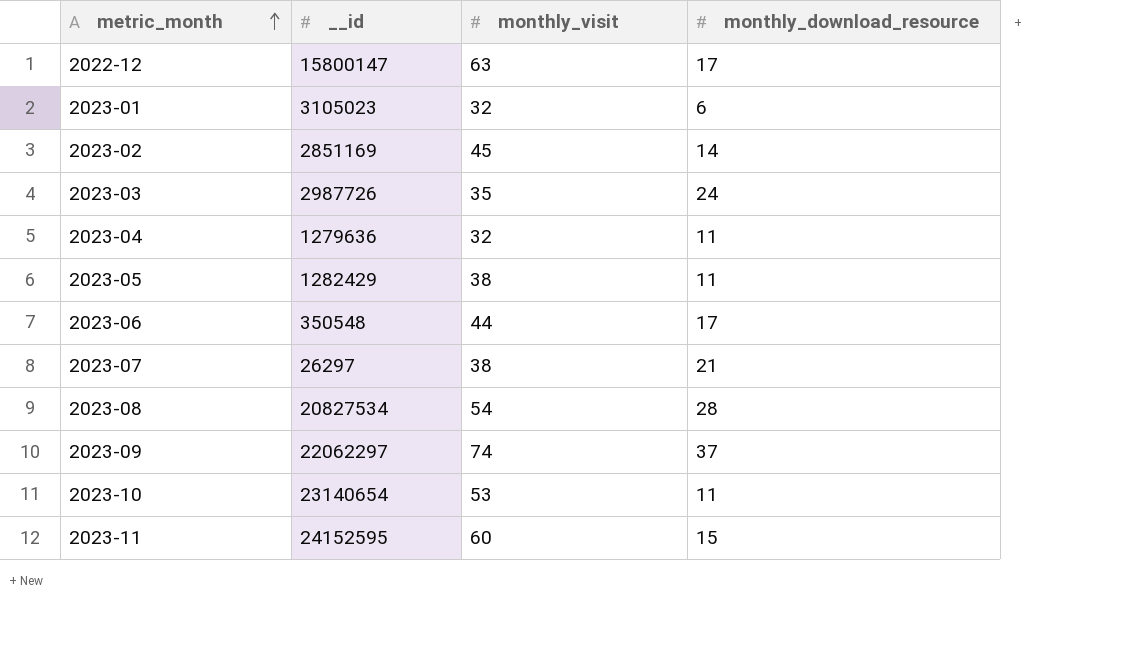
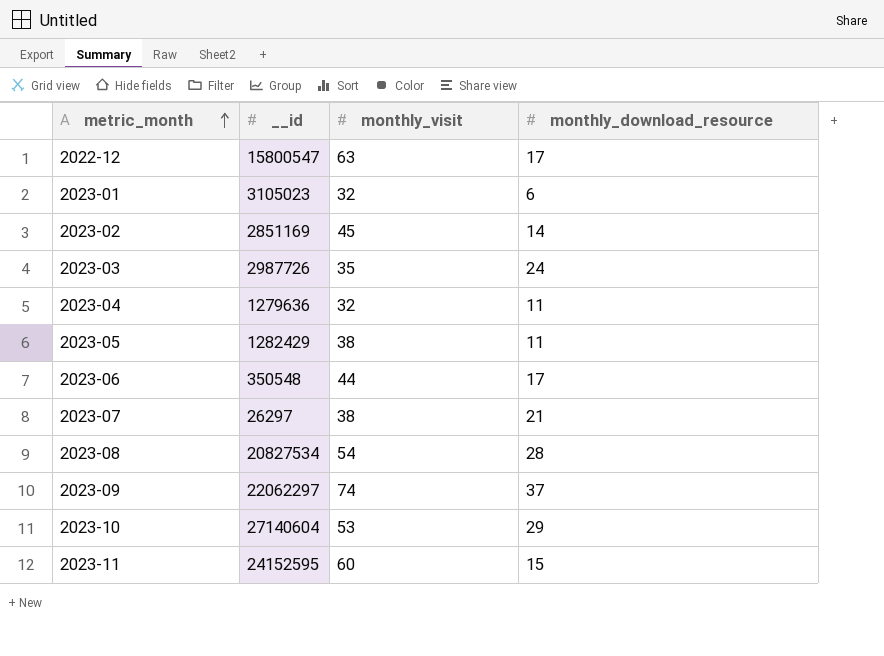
2022-12 | __id: 15800147 -> 15800547
2023-10 | __id: 23140654 -> 27140604
2023-10 | monthly_download_resource: 11 -> 29

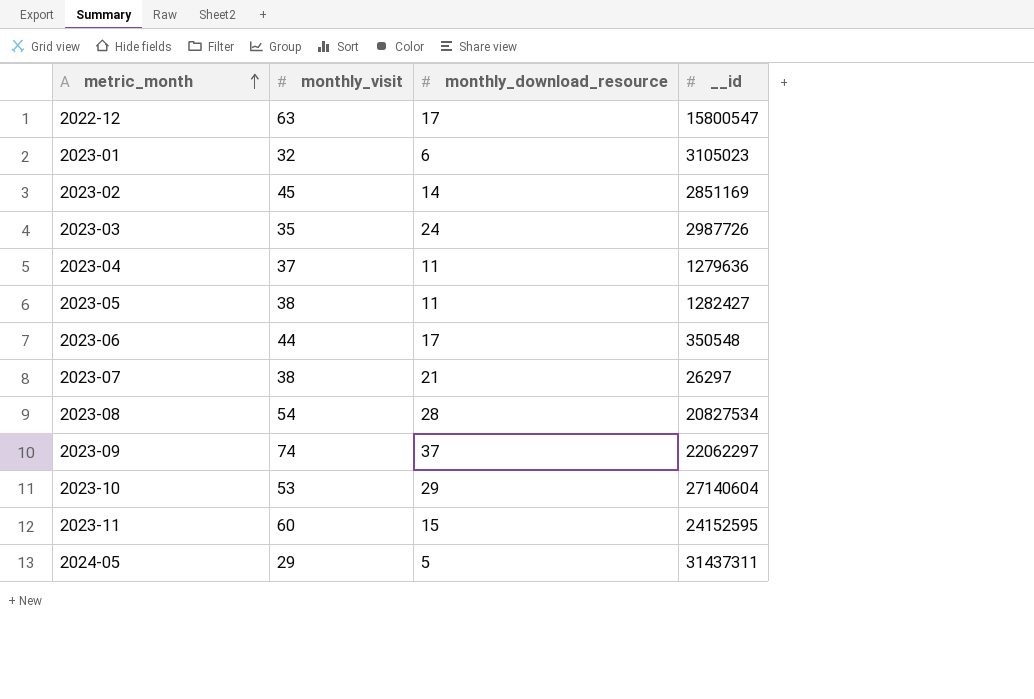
column __id | position: 2 -> 4
2023-04 | monthly_visit: 32 -> 37
2023-05 | __id: 1282429 -> 1282427
row 2024-05: none -> 29 | 5 | 31437311

